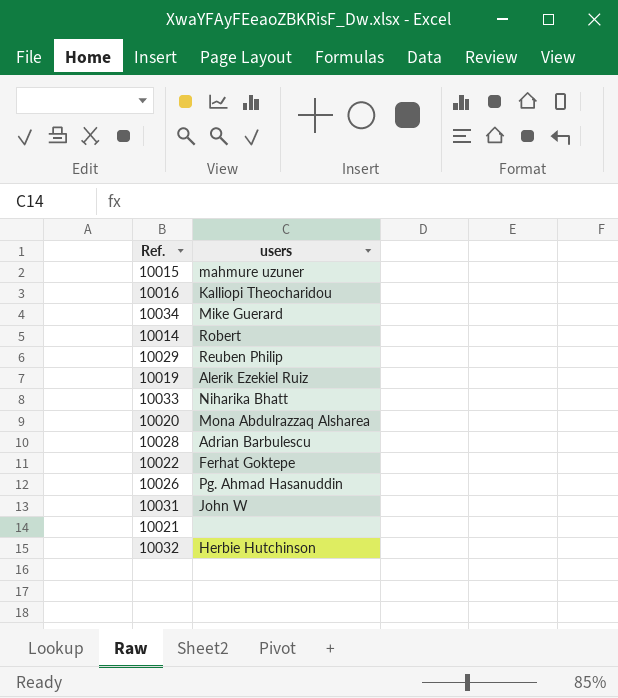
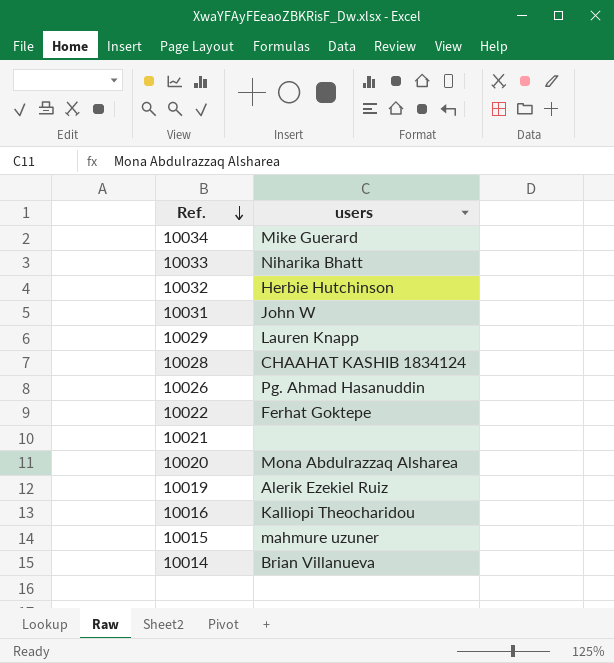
row order: none -> Ref. descending
10029 | users: Reuben Philip -> Lauren Knapp
10028 | users: Adrian Barbulescu -> CHAAHAT KASHIB 1834124
10014 | users: Robert -> Brian Villanueva

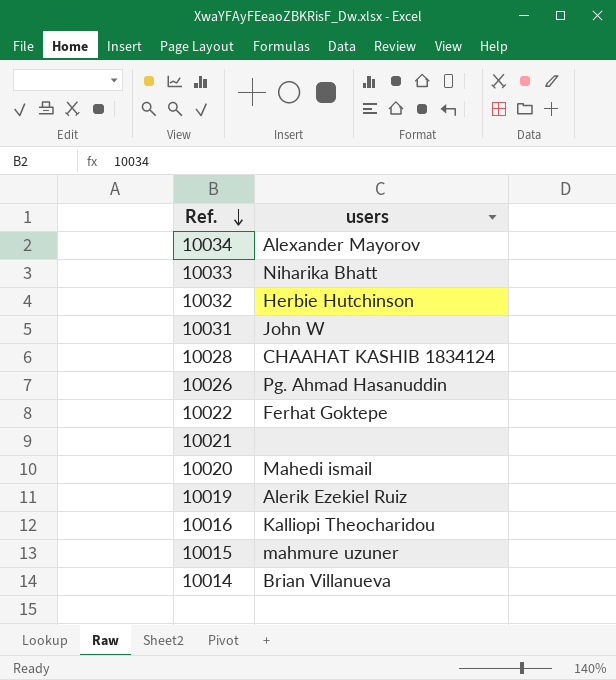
row 10029: Lauren Knapp -> none
10034 | users: Mike Guerard -> Alexander Mayorov
10020 | users: Mona Abdulrazzaq Alsharea -> Mahedi ismail

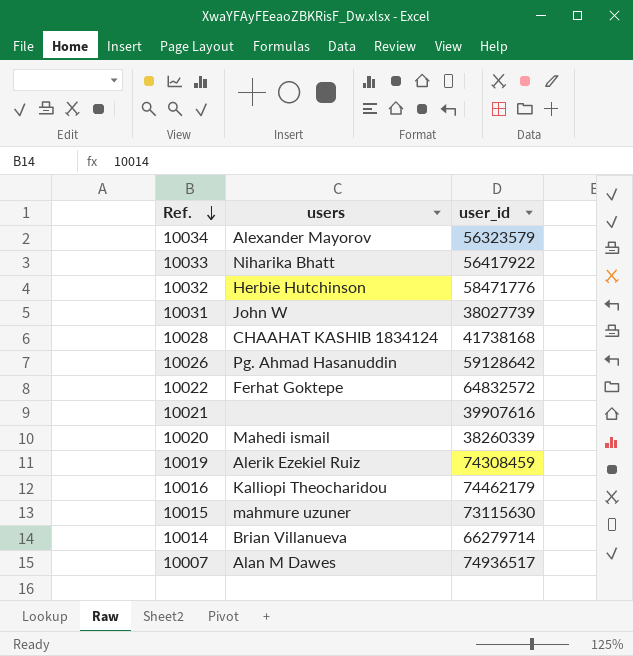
column user_id | position: none -> 3
row 10007: none -> Alan M Dawes | 74936517

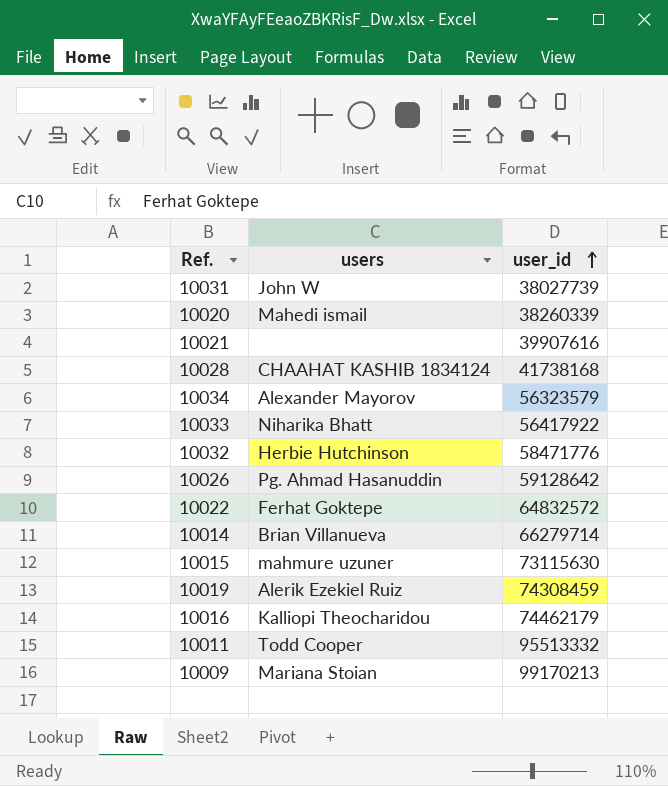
row order: Ref. descending -> user_id ascending
row 10007: Alan M Dawes | 74936517 -> none
row 10011: none -> Todd Cooper | 95513332
row 10009: none -> Mariana Stoian | 99170213

